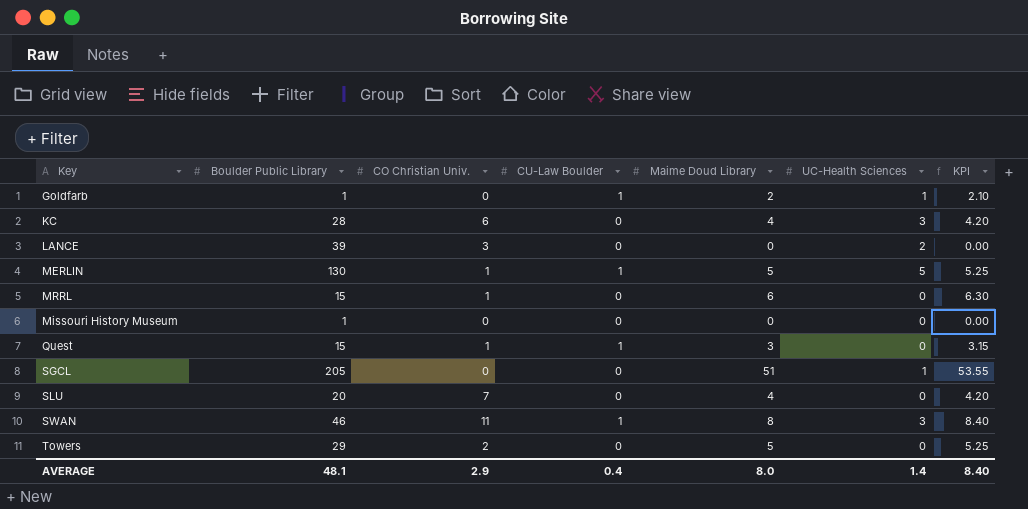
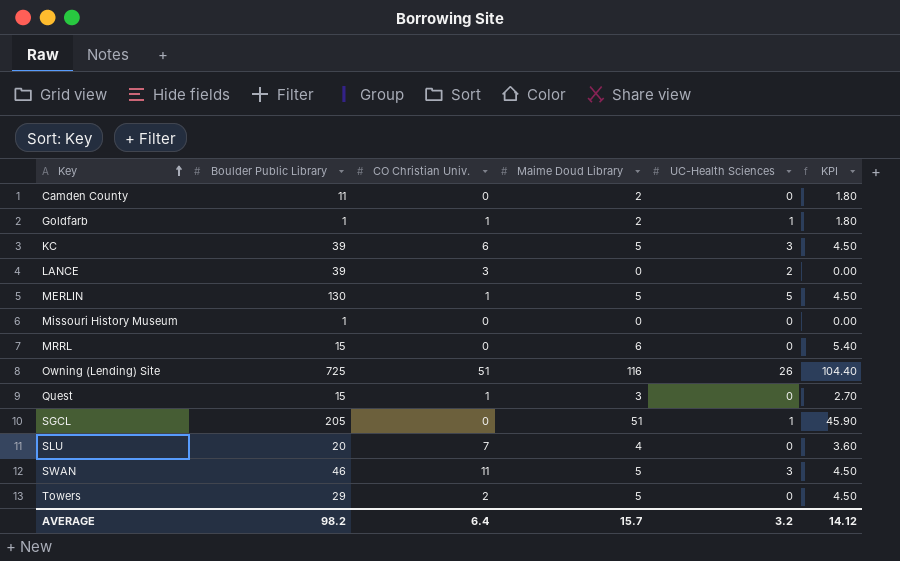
row order: none -> Key ascending
column CU-Law Boulder | position: 4 -> none
column KPI | formula: [Maime Doud Library] * 1.05 -> [Maime Doud Library] * 0.9
row Camden County: none -> 11 | 0 | 2 | 0 | 1.80
Goldfarb | CO Christian Univ.: 0 -> 1
KC | Boulder Public Library: 28 -> 39
KC | Maime Doud Library: 4 -> 5
MRRL | CO Christian Univ.: 1 -> 0
row Owning (Lending) Site: none -> 725 | 51 | 116 | 26 | 104.40
SWAN | Maime Doud Library: 8 -> 5
AVERAGE | Boulder Public Library: 48.1 -> 98.2
AVERAGE | CO Christian Univ.: 2.9 -> 6.4
AVERAGE | Maime Doud Library: 8.0 -> 15.7
AVERAGE | UC-Health Sciences: 1.4 -> 3.2
AVERAGE | KPI: 8.40 -> 14.12

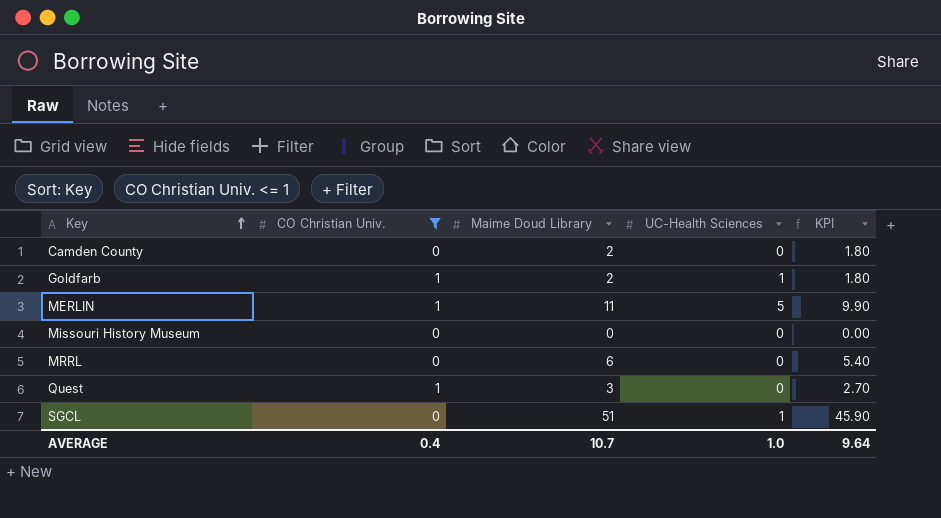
filter: none -> CO Christian Univ. <= 1
column Boulder Public Library | position: 2 -> none
MERLIN | Maime Doud Library: 5 -> 11
MERLIN | KPI: 4.50 -> 9.90
AVERAGE | CO Christian Univ.: 6.4 -> 0.4
AVERAGE | Maime Doud Library: 15.7 -> 10.7
AVERAGE | UC-Health Sciences: 3.2 -> 1.0
AVERAGE | KPI: 14.12 -> 9.64

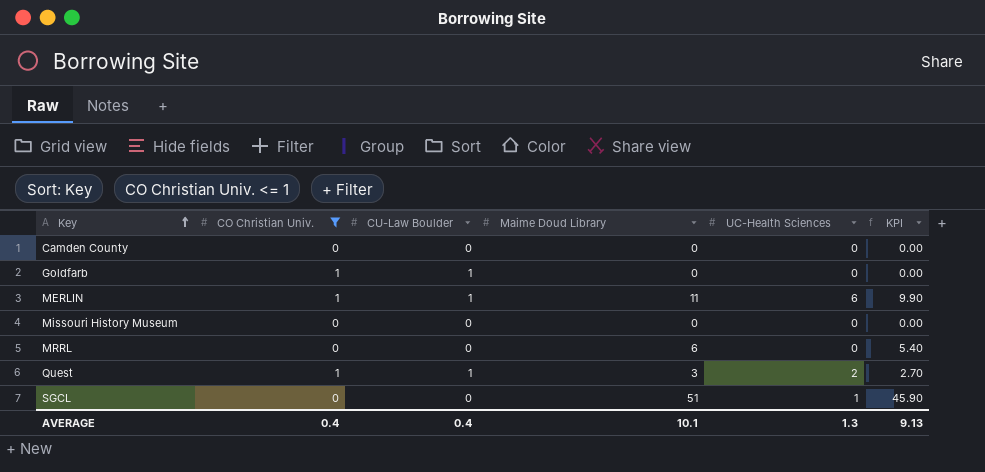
column CU-Law Boulder | position: none -> 3
Camden County | Maime Doud Library: 2 -> 0
Camden County | KPI: 1.80 -> 0.00
Goldfarb | Maime Doud Library: 2 -> 0
Goldfarb | UC-Health Sciences: 1 -> 0
Goldfarb | KPI: 1.80 -> 0.00
MERLIN | UC-Health Sciences: 5 -> 6
Quest | UC-Health Sciences: 0 -> 2
AVERAGE | Maime Doud Library: 10.7 -> 10.1
AVERAGE | UC-Health Sciences: 1.0 -> 1.3
AVERAGE | KPI: 9.64 -> 9.13

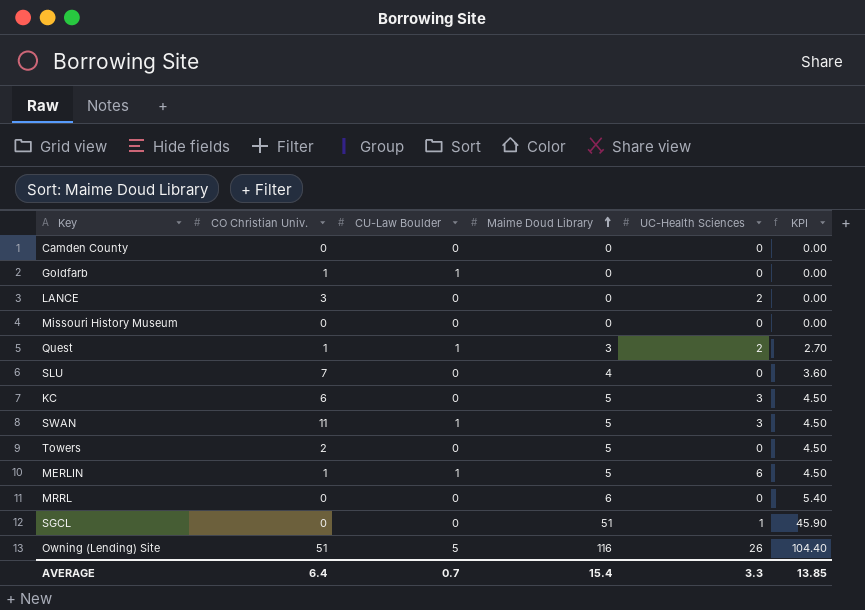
filter: CO Christian Univ. <= 1 -> none
row order: Key ascending -> Maime Doud Library ascending
MERLIN | Maime Doud Library: 11 -> 5
MERLIN | KPI: 9.90 -> 4.50
AVERAGE | CO Christian Univ.: 0.4 -> 6.4
AVERAGE | CU-Law Boulder: 0.4 -> 0.7
AVERAGE | Maime Doud Library: 10.1 -> 15.4
AVERAGE | UC-Health Sciences: 1.3 -> 3.3
AVERAGE | KPI: 9.13 -> 13.85

